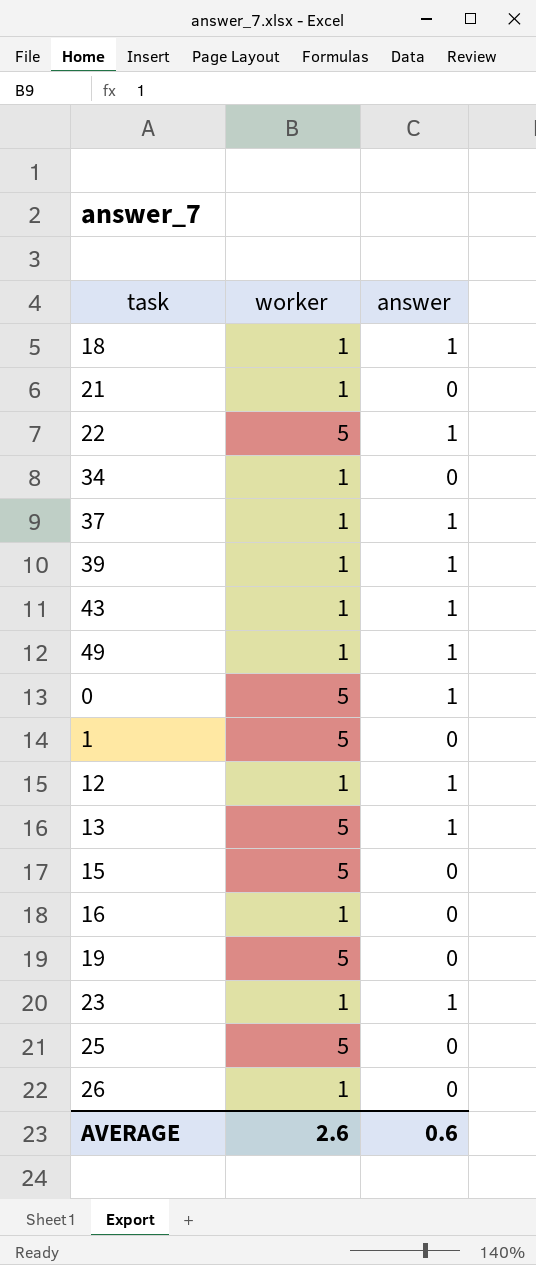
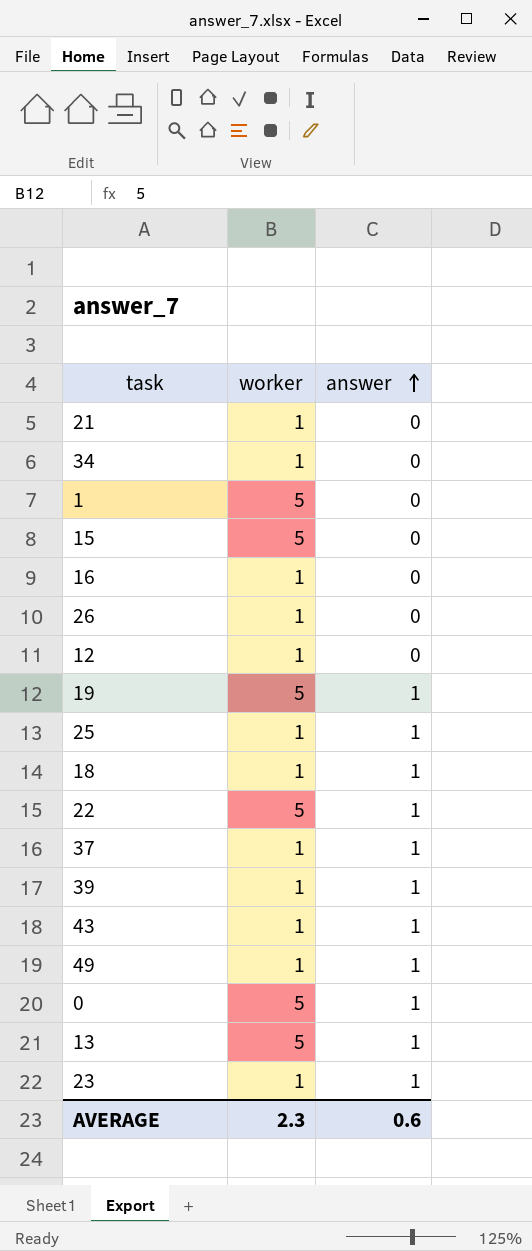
row order: none -> answer ascending
12 | answer: 1 -> 0
19 | answer: 0 -> 1
25 | worker: 5 -> 1
25 | answer: 0 -> 1
AVERAGE | worker: 2.6 -> 2.3

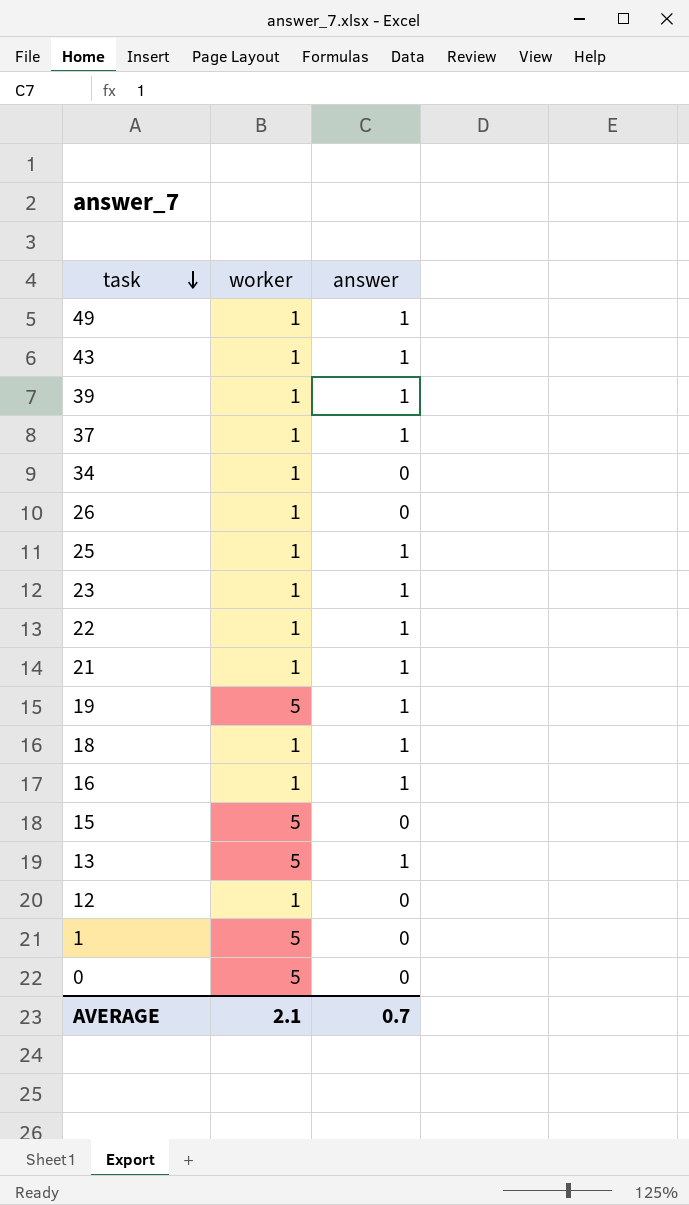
row order: answer ascending -> task descending
22 | worker: 5 -> 1
21 | answer: 0 -> 1
16 | answer: 0 -> 1
0 | answer: 1 -> 0
AVERAGE | worker: 2.3 -> 2.1
AVERAGE | answer: 0.6 -> 0.7

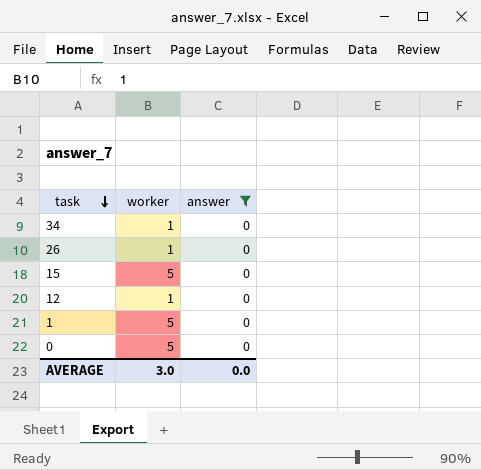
filter: none -> answer = 0
AVERAGE | worker: 2.1 -> 3.0
AVERAGE | answer: 0.7 -> 0.0

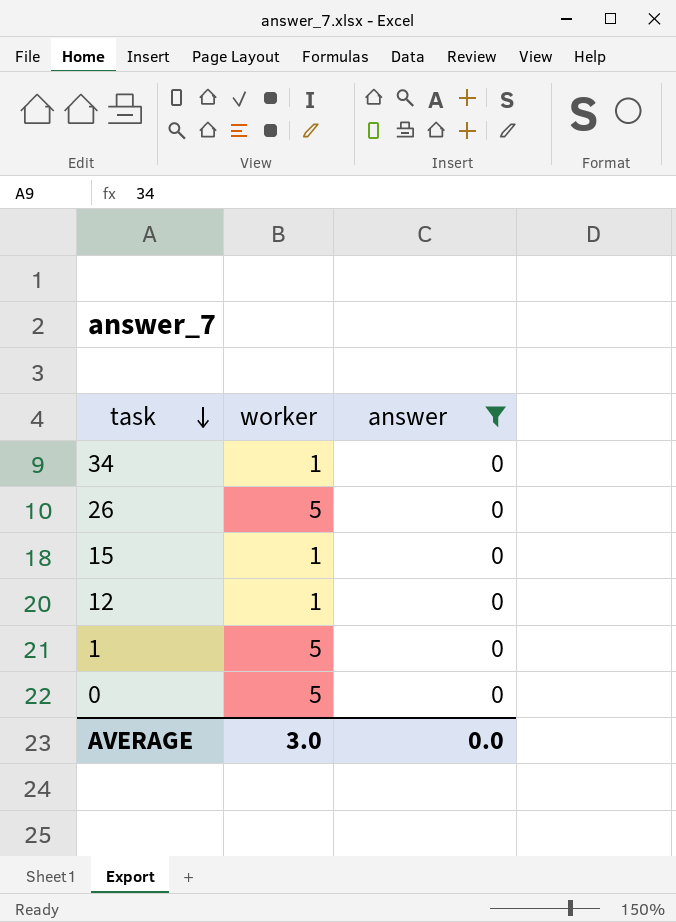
26 | worker: 1 -> 5
15 | worker: 5 -> 1

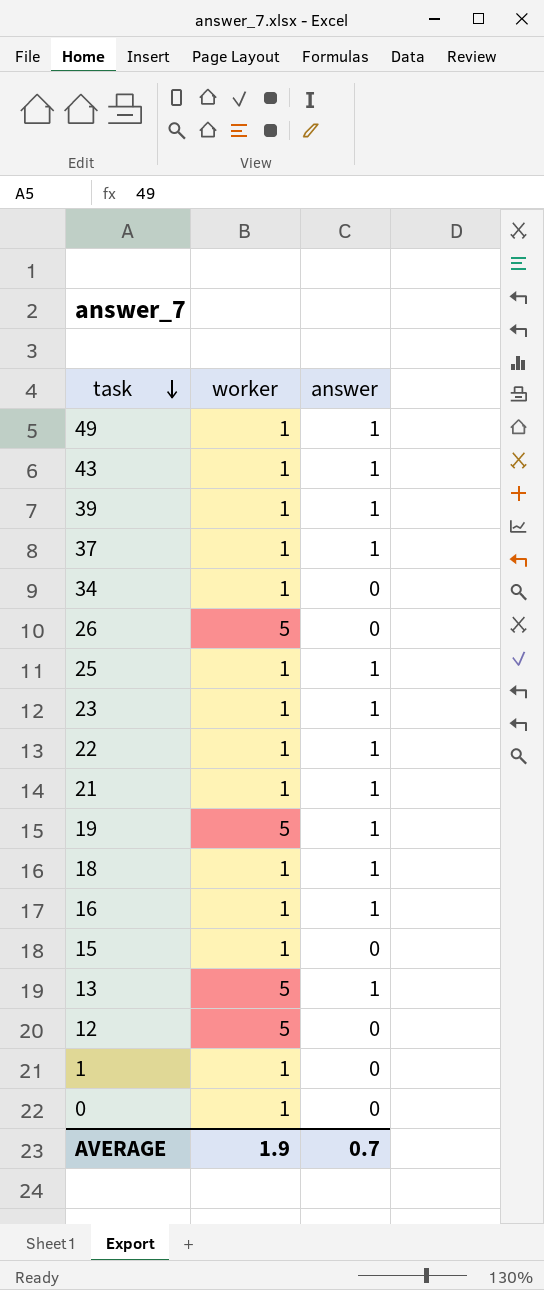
filter: answer = 0 -> none
12 | worker: 1 -> 5
1 | worker: 5 -> 1
0 | worker: 5 -> 1
AVERAGE | worker: 3.0 -> 1.9
AVERAGE | answer: 0.0 -> 0.7

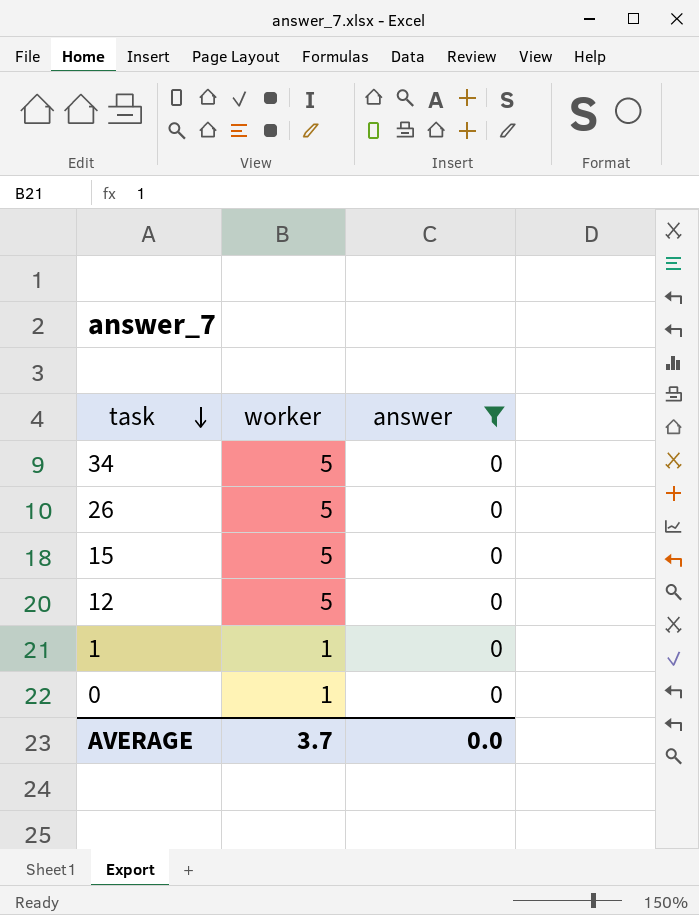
filter: none -> answer = 0
34 | worker: 1 -> 5
15 | worker: 1 -> 5
AVERAGE | worker: 1.9 -> 3.7
AVERAGE | answer: 0.7 -> 0.0

